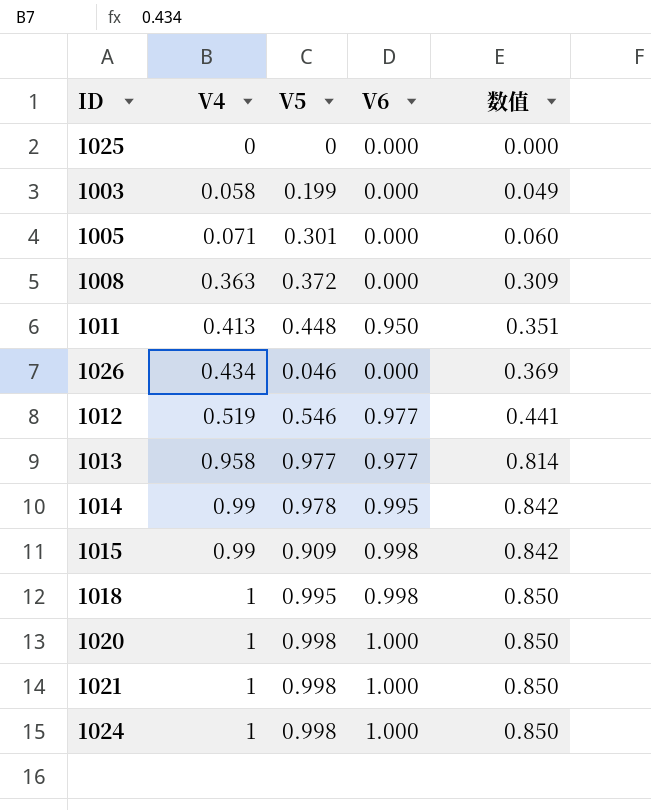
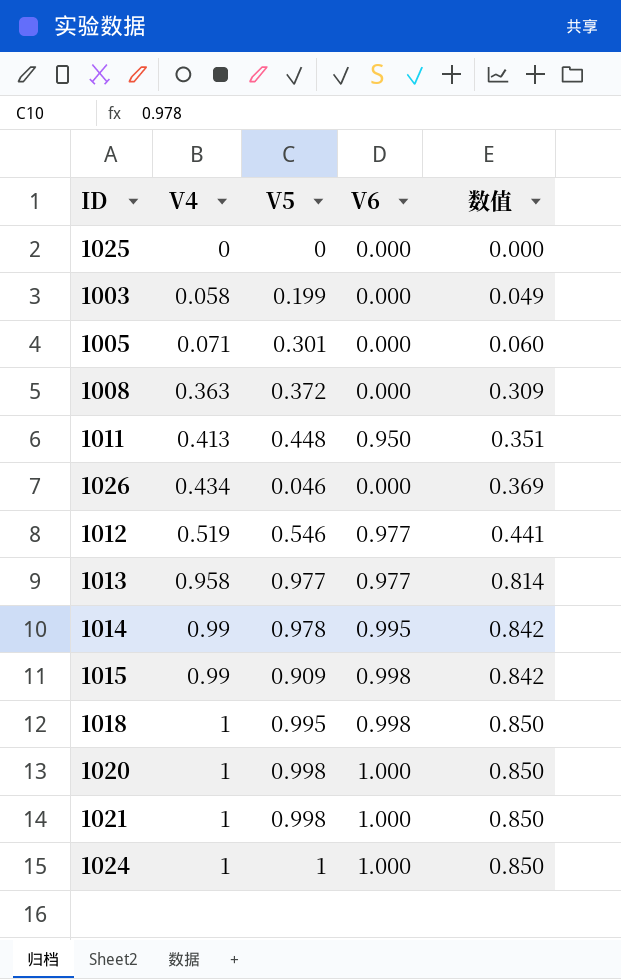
1024 | V5: 0.998 -> 1

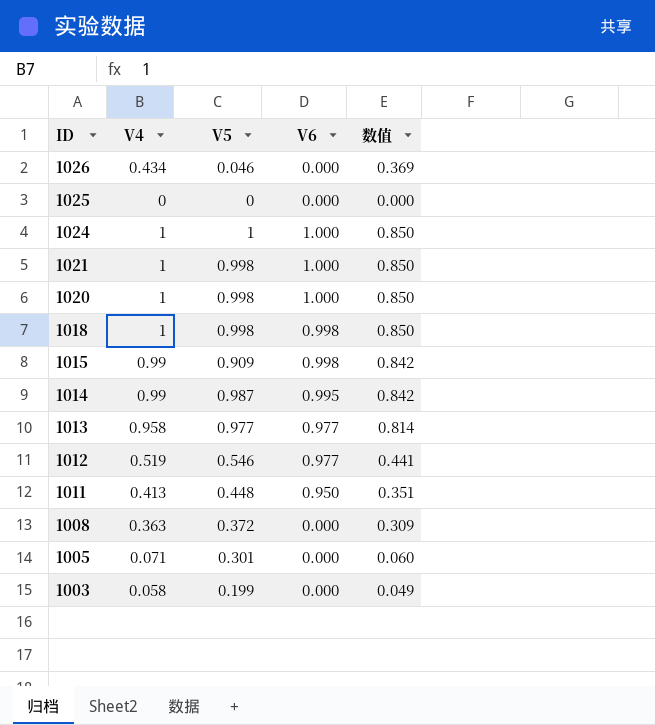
row order: V4 ascending -> ID descending
1018 | V5: 0.995 -> 0.998
1014 | V5: 0.978 -> 0.987

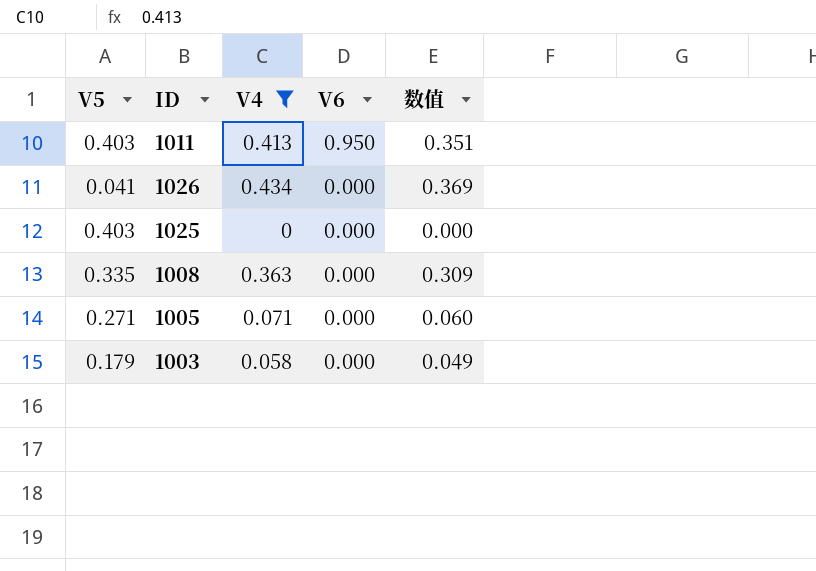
filter: none -> V4 <= 0.434
row order: ID descending -> V6 descending
column V5 | position: 3 -> 1
1011 | V5: 0.448 -> 0.403
1026 | V5: 0.046 -> 0.041
1025 | V5: 0 -> 0.403
1008 | V5: 0.372 -> 0.335
1005 | V5: 0.301 -> 0.271
1003 | V5: 0.199 -> 0.179

